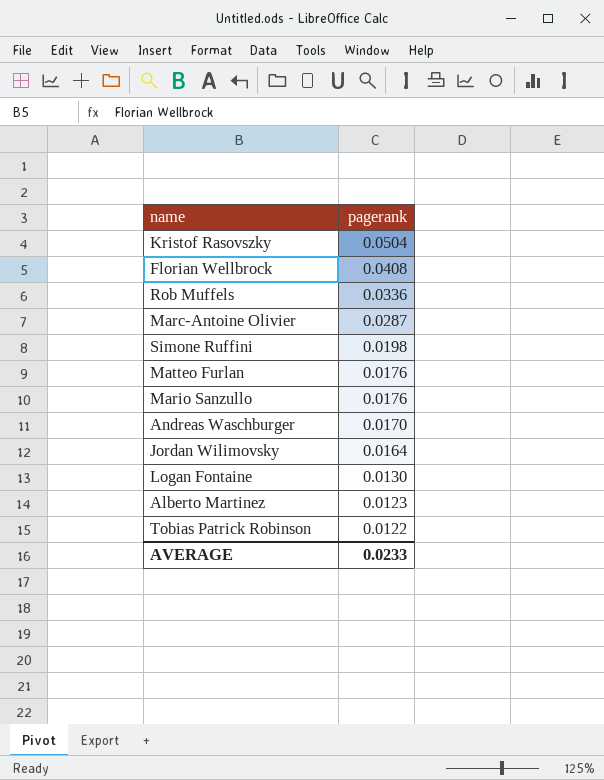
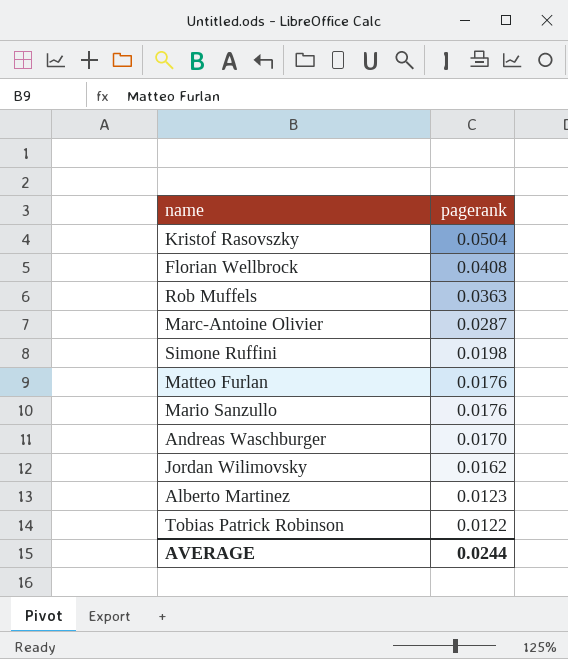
row Logan Fontaine: 0.0130 -> none
Rob Muffels | pagerank: 0.0336 -> 0.0363
Jordan Wilimovsky | pagerank: 0.0164 -> 0.0162
AVERAGE | pagerank: 0.0233 -> 0.0244

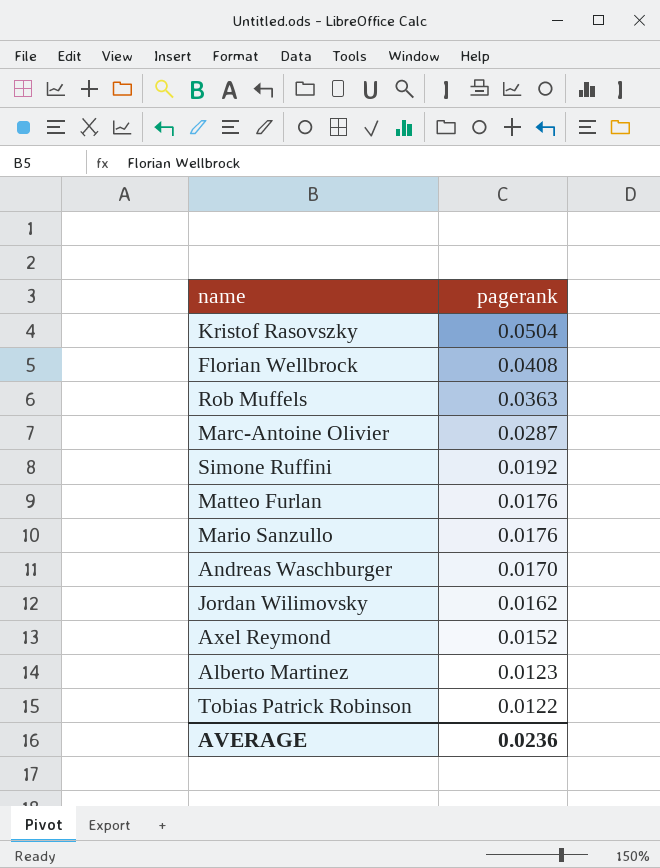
Simone Ruffini | pagerank: 0.0198 -> 0.0192
row Axel Reymond: none -> 0.0152
AVERAGE | pagerank: 0.0244 -> 0.0236

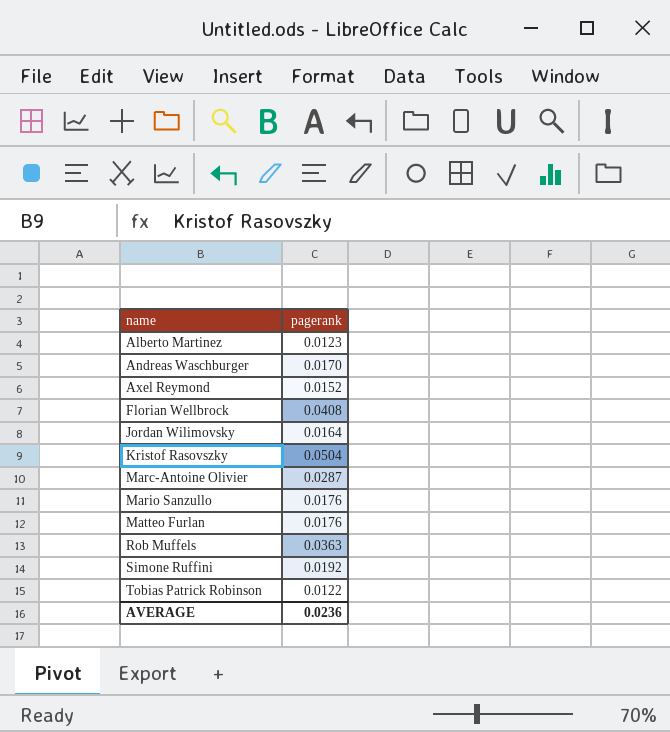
row order: pagerank descending -> name ascending
Jordan Wilimovsky | pagerank: 0.0162 -> 0.0164

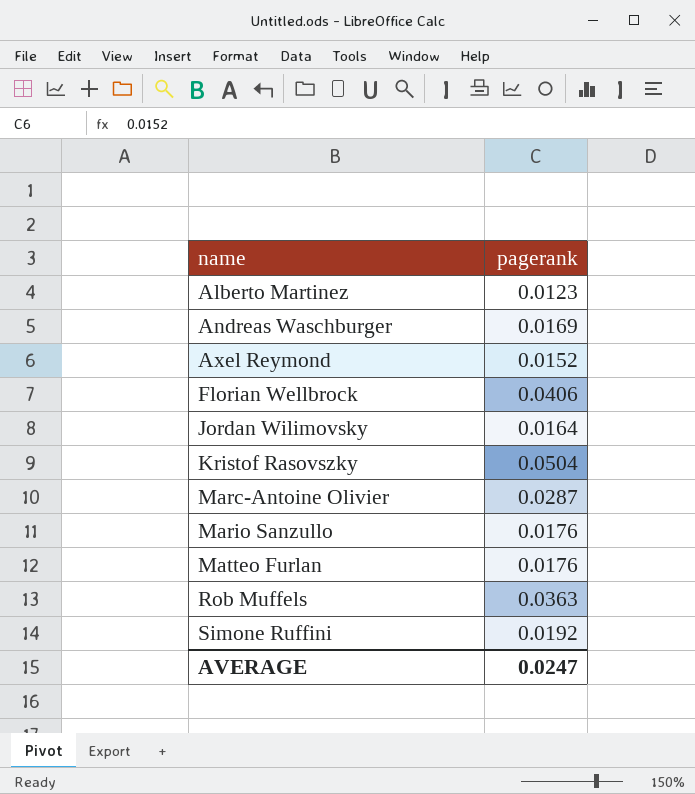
row Tobias Patrick Robinson: 0.0122 -> none
Andreas Waschburger | pagerank: 0.0170 -> 0.0169
Florian Wellbrock | pagerank: 0.0408 -> 0.0406
AVERAGE | pagerank: 0.0236 -> 0.0247

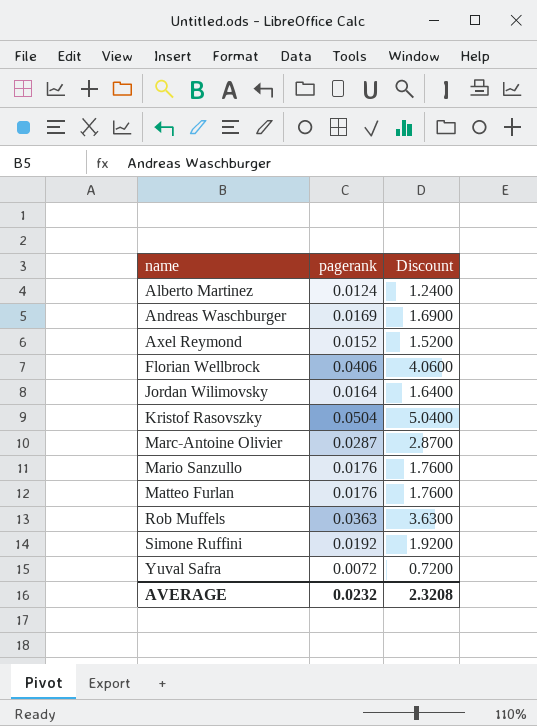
column Discount | formula: none -> [pagerank] * 100
Alberto Martinez | pagerank: 0.0123 -> 0.0124
row Yuval Safra: none -> 0.0072 | 0.7200
AVERAGE | pagerank: 0.0247 -> 0.0232

